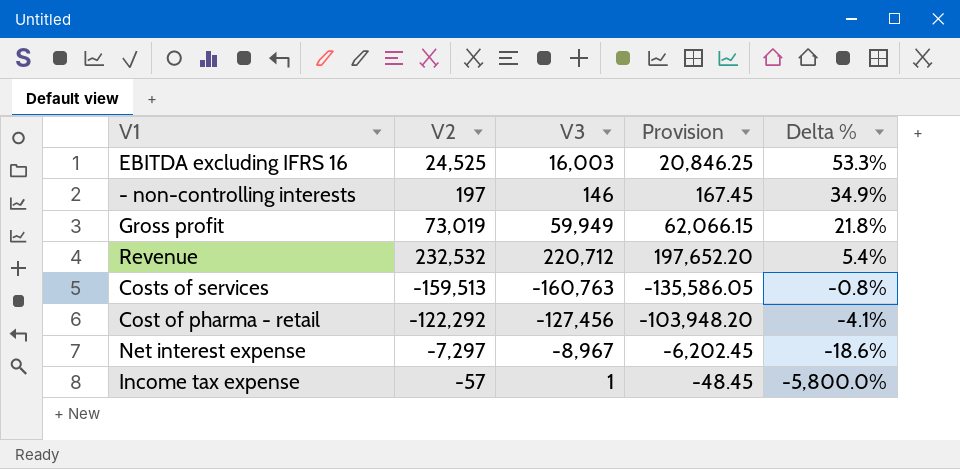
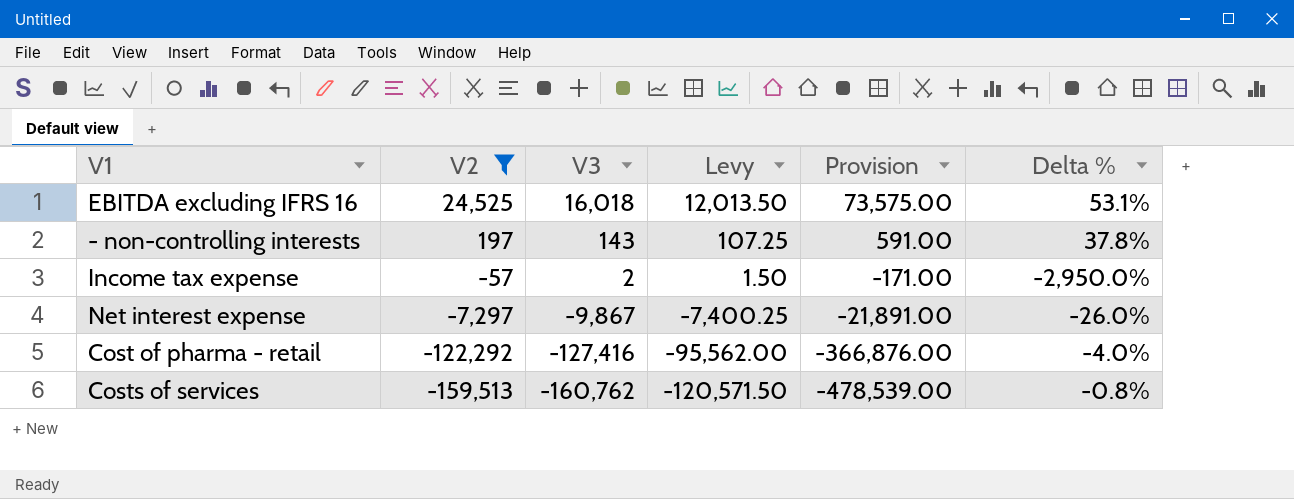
filter: none -> V2 <= 24,525
row order: Delta % descending -> V2 descending
column Levy | formula: none -> [V3] * 0.75
column Provision | formula: [V2] * 0.85 -> [V2] * 3
EBITDA excluding IFRS 16 | V3: 16,003 -> 16,018
EBITDA excluding IFRS 16 | Delta %: 53.3% -> 53.1%
- non-controlling interests | V3: 146 -> 143
- non-controlling interests | Delta %: 34.9% -> 37.8%
Income tax expense | V3: 1 -> 2
Income tax expense | Delta %: -5,800.0% -> -2,950.0%
Net interest expense | V3: -8,967 -> -9,867
Net interest expense | Delta %: -18.6% -> -26.0%
Cost of pharma - retail | V3: -127,456 -> -127,416
Cost of pharma - retail | Delta %: -4.1% -> -4.0%
Costs of services | V3: -160,763 -> -160,762

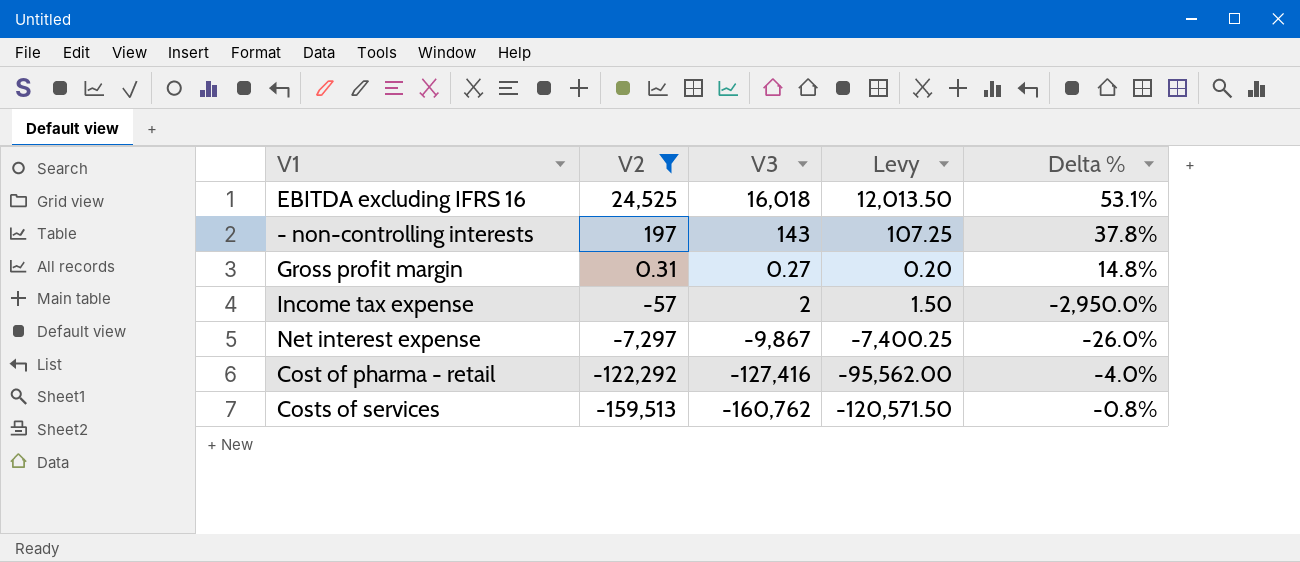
column Provision | formula: [V2] * 3 -> none
row Gross profit margin: none -> 0.31 | 0.27 | 0.20 | 14.8%

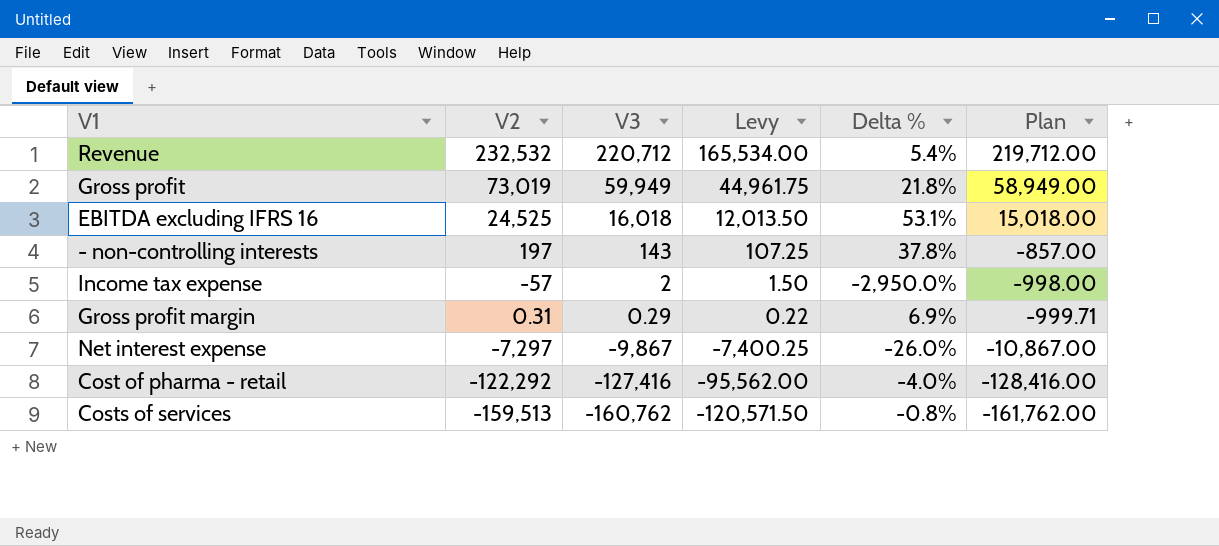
filter: V2 <= 24,525 -> none
row order: V2 descending -> V3 descending
column Plan | formula: none -> [V3] - 1000
Gross profit margin | V3: 0.27 -> 0.29
Gross profit margin | Levy: 0.20 -> 0.22
Gross profit margin | Delta %: 14.8% -> 6.9%

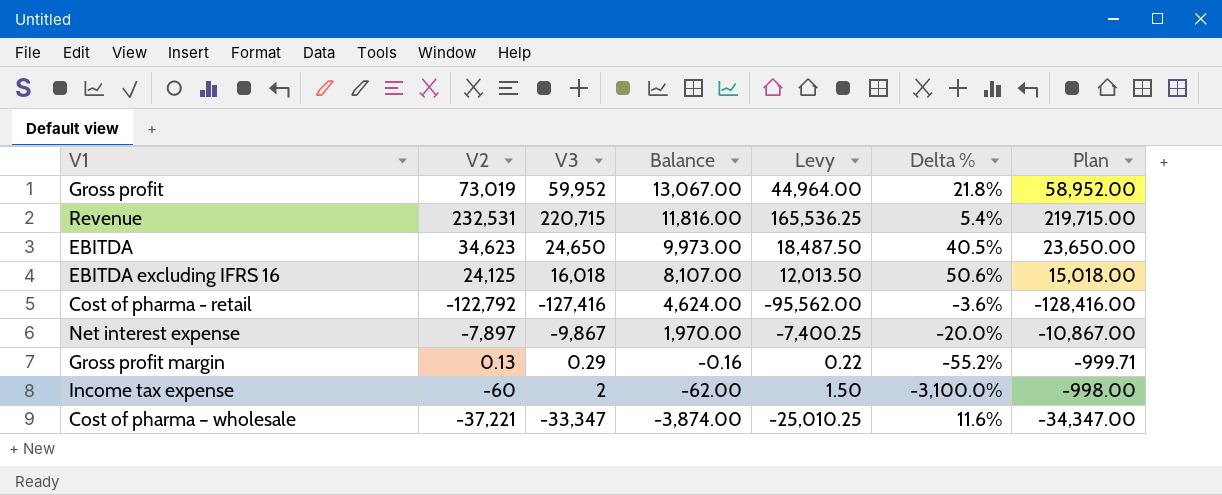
row order: V3 descending -> Balance descending
column Balance | formula: none -> [V2] - [V3]
row - non-controlling interests: 197 | 143 | 107.25 | 37.8% | -857.00 -> none
row Costs of services: -159,513 | -160,762 | -120,571.50 | -0.8% | -161,762.00 -> none
Gross profit | V3: 59,949 -> 59,952
Gross profit | Levy: 44,961.75 -> 44,964.00
Gross profit | Plan: 58,949.00 -> 58,952.00
Revenue | V2: 232,532 -> 232,531
Revenue | V3: 220,712 -> 220,715
Revenue | Levy: 165,534.00 -> 165,536.25
Revenue | Plan: 219,712.00 -> 219,715.00
row EBITDA: none -> 34,623 | 24,650 | 9,973.00 | 18,487.50 | 40.5% | 23,650.00
EBITDA excluding IFRS 16 | V2: 24,525 -> 24,125
EBITDA excluding IFRS 16 | Delta %: 53.1% -> 50.6%
Cost of pharma - retail | V2: -122,292 -> -122,792
Cost of pharma - retail | Delta %: -4.0% -> -3.6%
Net interest expense | V2: -7,297 -> -7,897
Net interest expense | Delta %: -26.0% -> -20.0%
Gross profit margin | V2: 0.31 -> 0.13
Gross profit margin | Delta %: 6.9% -> -55.2%
Income tax expense | V2: -57 -> -60
Income tax expense | Delta %: -2,950.0% -> -3,100.0%
row Cost of pharma – wholesale: none -> -37,221 | -33,347 | -3,874.00 | -25,010.25 | 11.6% | -34,347.00

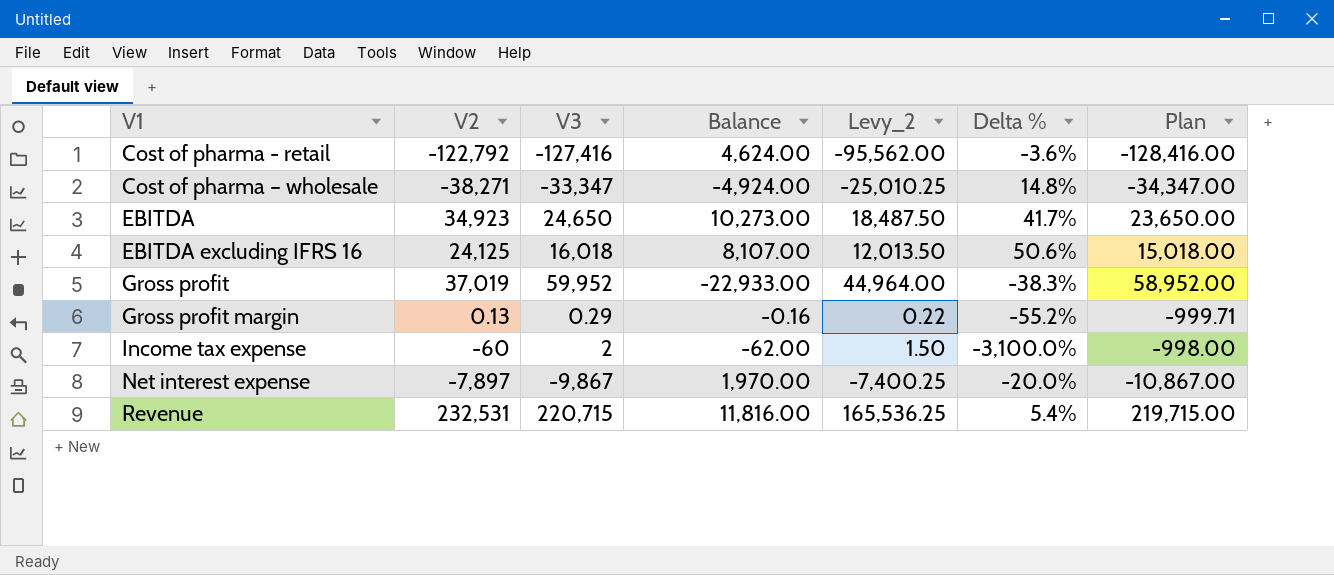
row order: Balance descending -> V1 ascending
column name: Levy -> Levy_2
Cost of pharma – wholesale | V2: -37,221 -> -38,271
Cost of pharma – wholesale | Balance: -3,874.00 -> -4,924.00
Cost of pharma – wholesale | Delta %: 11.6% -> 14.8%
EBITDA | V2: 34,623 -> 34,923
EBITDA | Balance: 9,973.00 -> 10,273.00
EBITDA | Delta %: 40.5% -> 41.7%
Gross profit | V2: 73,019 -> 37,019
Gross profit | Balance: 13,067.00 -> -22,933.00
Gross profit | Delta %: 21.8% -> -38.3%

